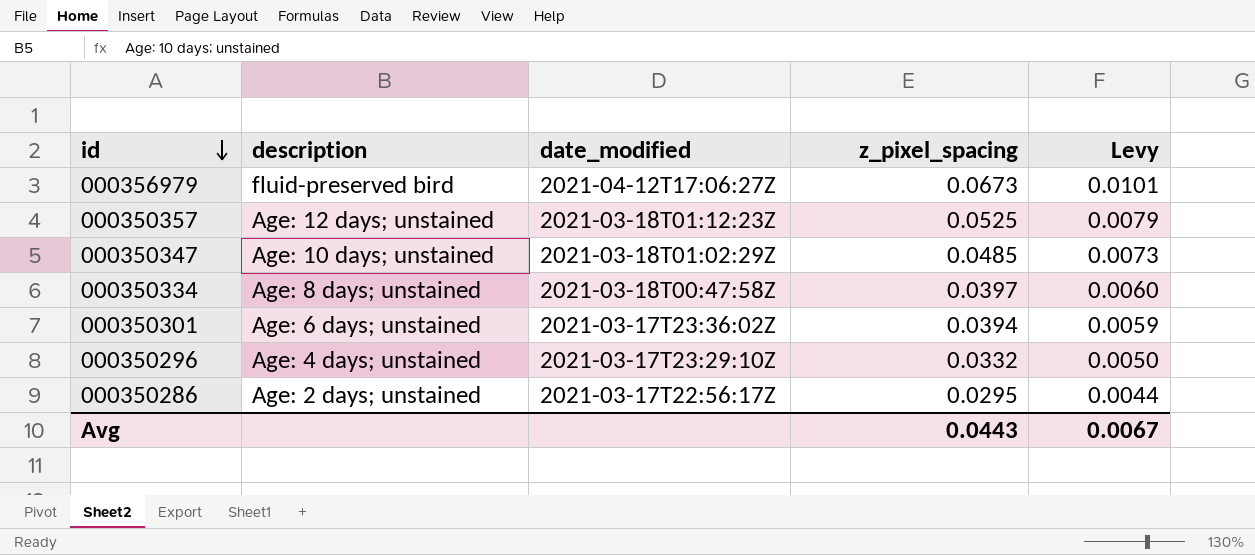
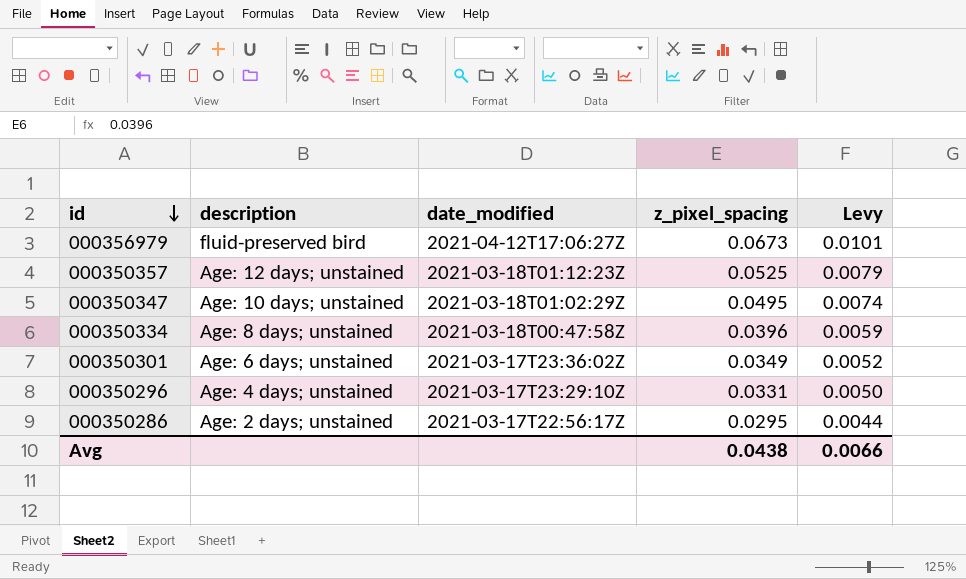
000350347 | z_pixel_spacing: 0.0485 -> 0.0495
000350347 | Levy: 0.0073 -> 0.0074
000350334 | z_pixel_spacing: 0.0397 -> 0.0396
000350334 | Levy: 0.0060 -> 0.0059
000350301 | z_pixel_spacing: 0.0394 -> 0.0349
000350301 | Levy: 0.0059 -> 0.0052
000350296 | z_pixel_spacing: 0.0332 -> 0.0331
Avg | z_pixel_spacing: 0.0443 -> 0.0438
Avg | Levy: 0.0067 -> 0.0066

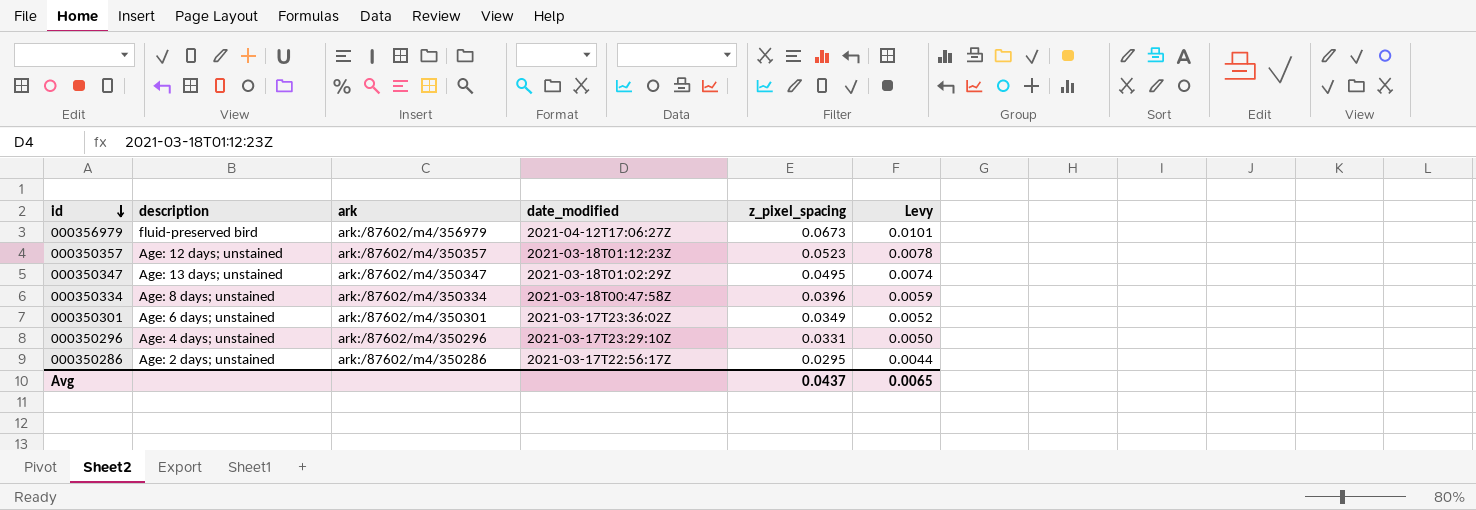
column ark | position: none -> 3
000350357 | z_pixel_spacing: 0.0525 -> 0.0523
000350357 | Levy: 0.0079 -> 0.0078
000350347 | description: Age: 10 days; unstained -> Age: 13 days; unstained
Avg | z_pixel_spacing: 0.0438 -> 0.0437
Avg | Levy: 0.0066 -> 0.0065

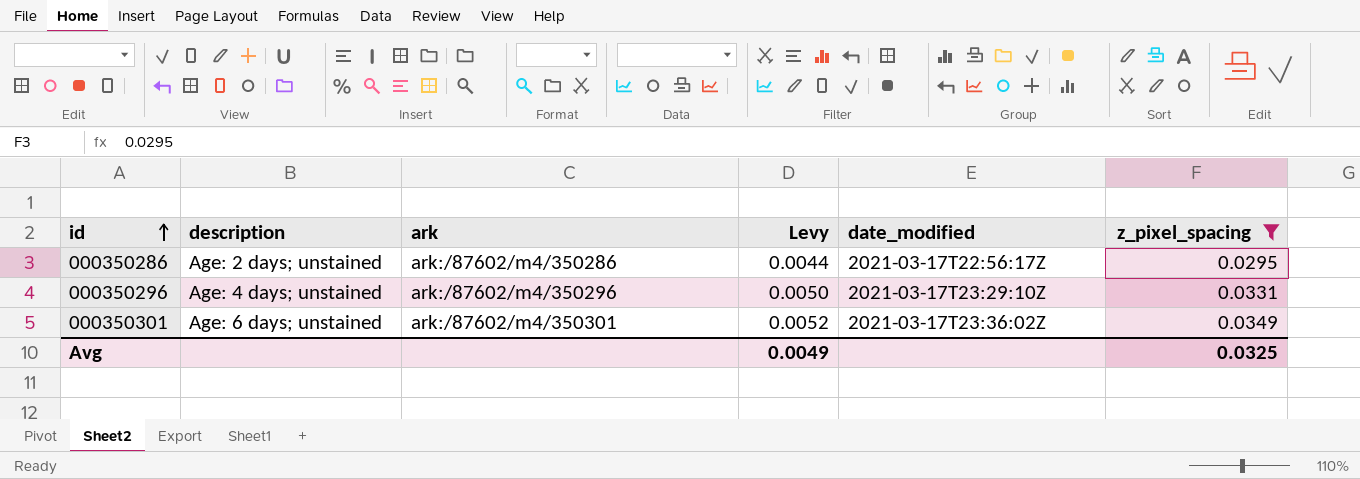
filter: none -> z_pixel_spacing <= 0.0349
row order: id descending -> id ascending
column Levy | position: 6 -> 4
Avg | Levy: 0.0065 -> 0.0049
Avg | z_pixel_spacing: 0.0437 -> 0.0325

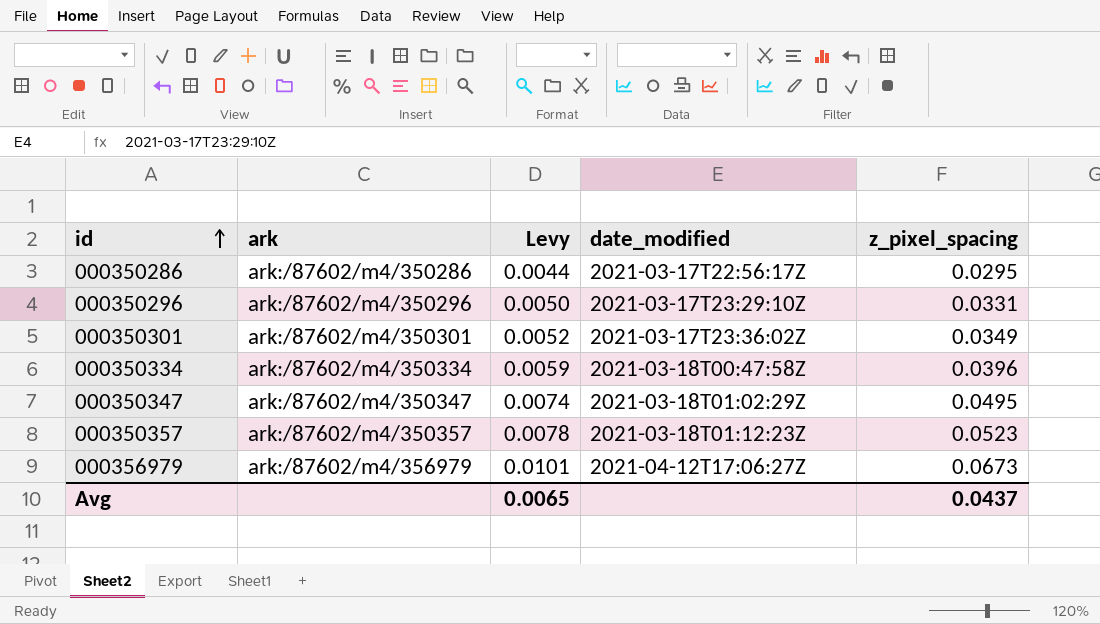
filter: z_pixel_spacing <= 0.0349 -> none
column description | position: 2 -> none
Avg | Levy: 0.0049 -> 0.0065
Avg | z_pixel_spacing: 0.0325 -> 0.0437

